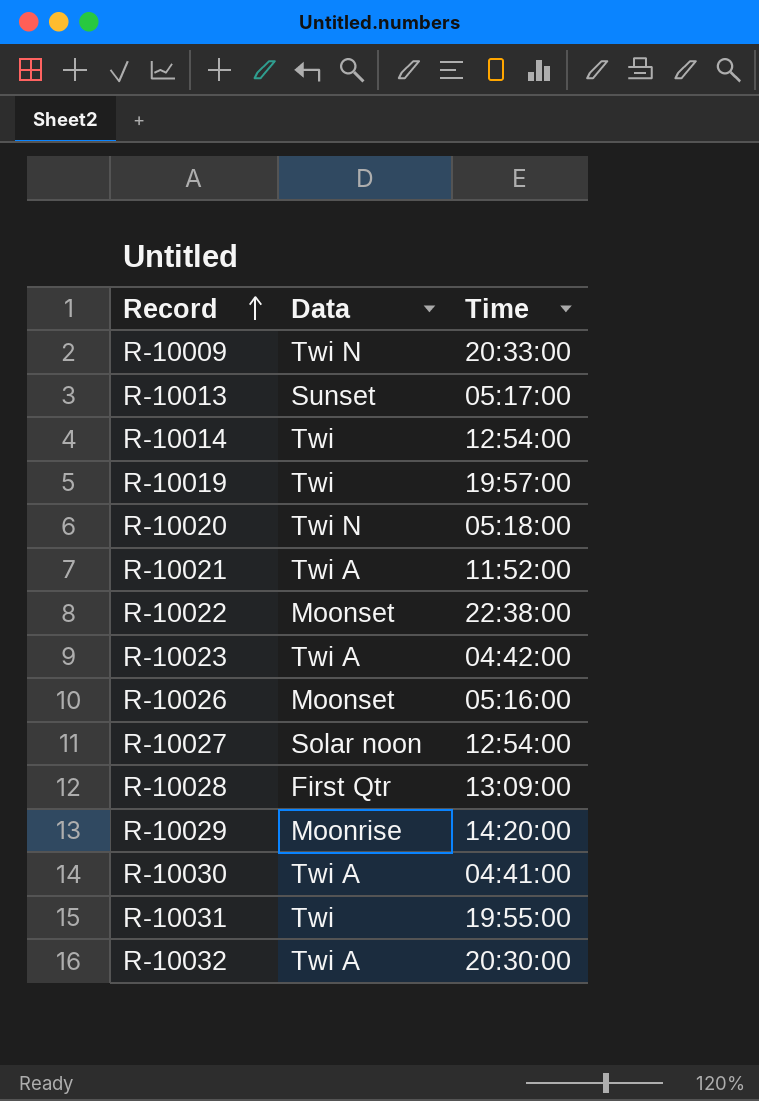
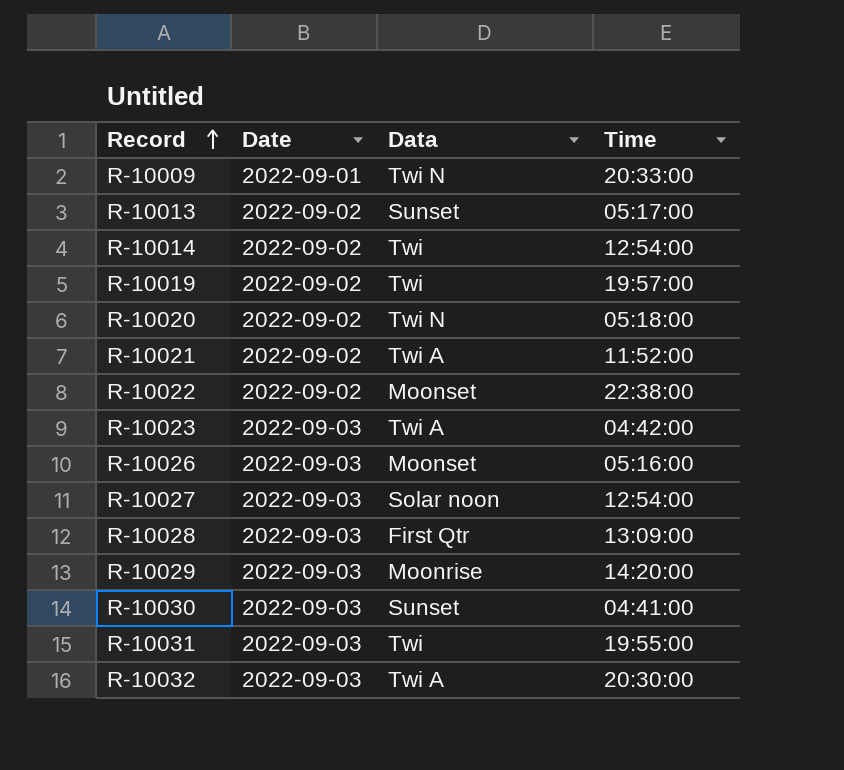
column Date | position: none -> 2
R-10030 | Data: Twi A -> Sunset

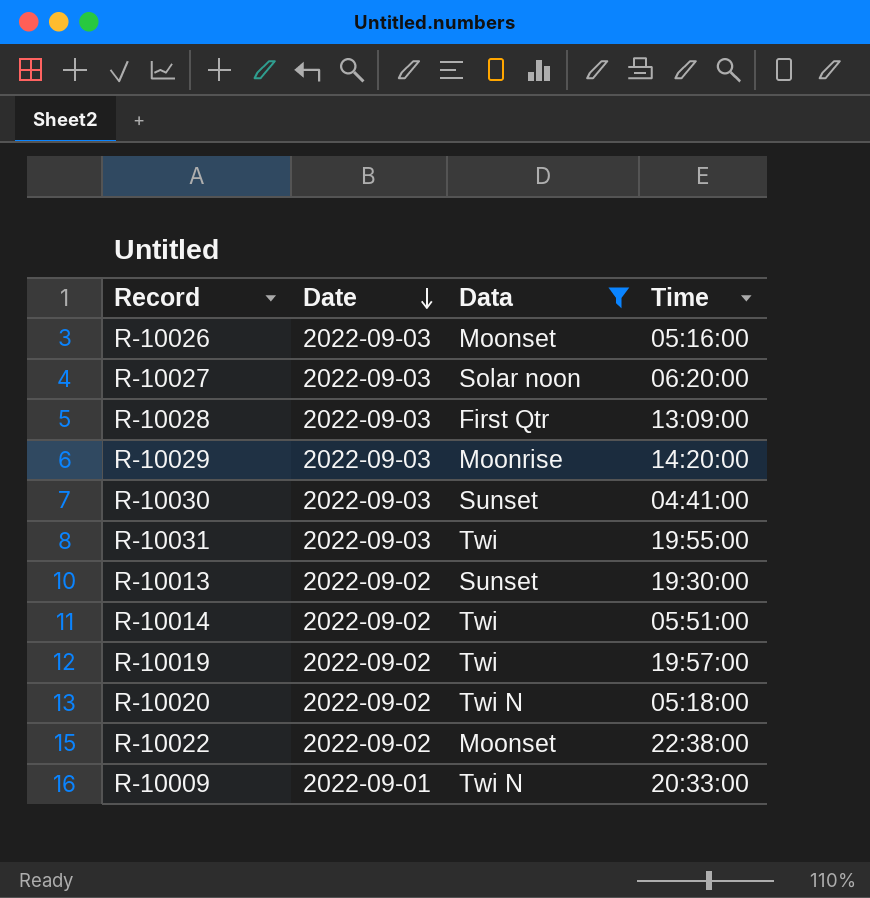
filter: none -> Data != Twi A
row order: Record ascending -> Date descending
R-10027 | Time: 12:54:00 -> 06:20:00
R-10013 | Time: 05:17:00 -> 19:30:00
R-10014 | Time: 12:54:00 -> 05:51:00

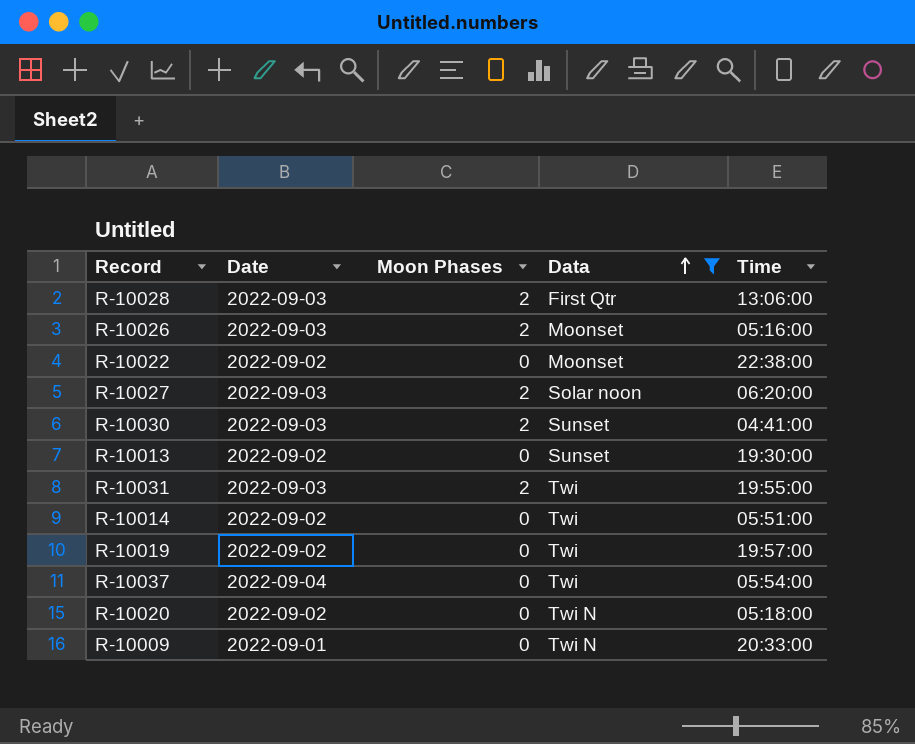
row order: Date descending -> Data ascending
column Moon Phases | position: none -> 3
row R-10029: 2022-09-03 | Moonrise | 14:20:00 -> none
R-10028 | Time: 13:09:00 -> 13:06:00
row R-10037: none -> 2022-09-04 | 0 | Twi | 05:54:00

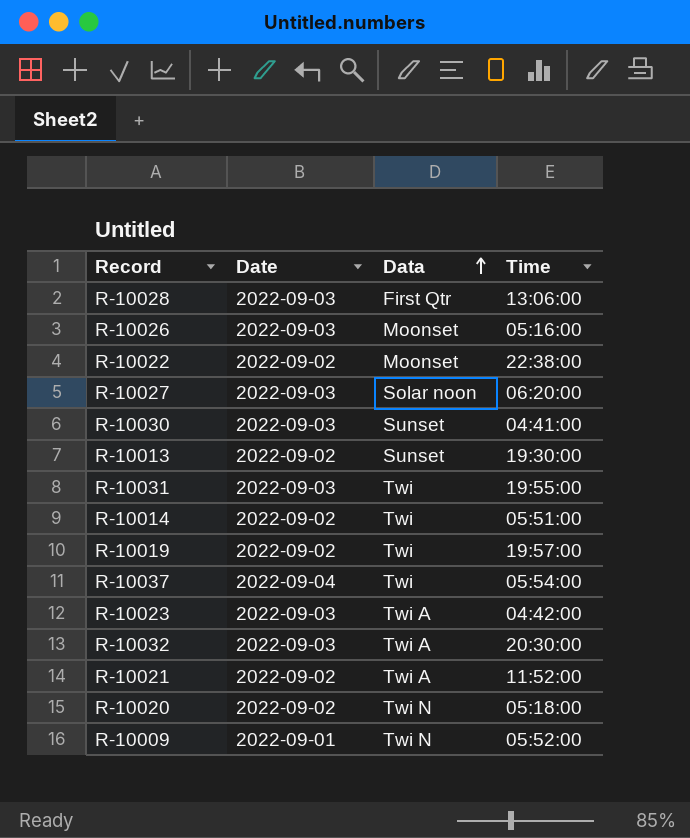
filter: Data != Twi A -> none
column Moon Phases | position: 3 -> none
R-10009 | Time: 20:33:00 -> 05:52:00

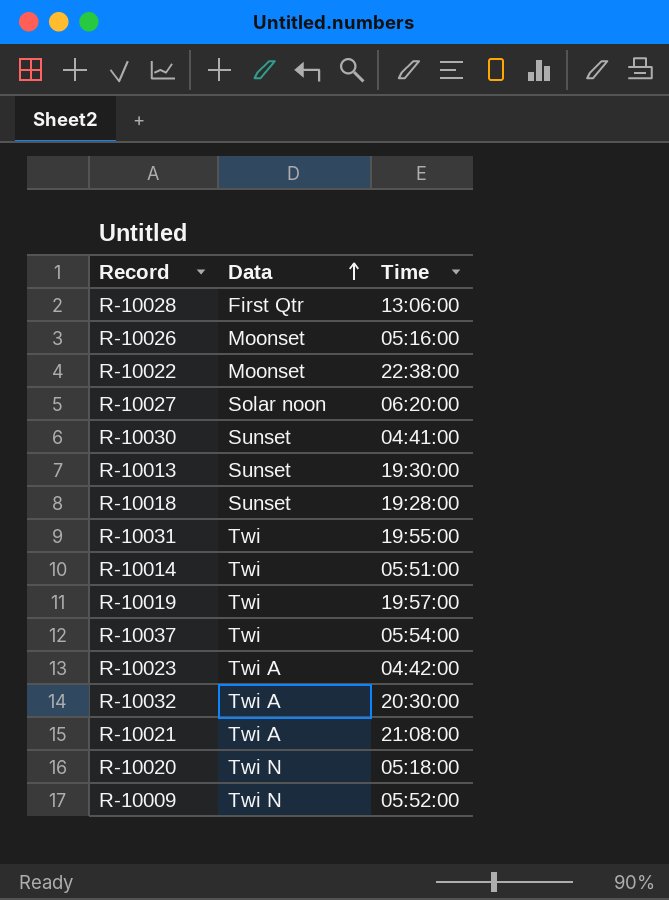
column Date | position: 2 -> none
row R-10018: none -> Sunset | 19:28:00
R-10021 | Time: 11:52:00 -> 21:08:00

